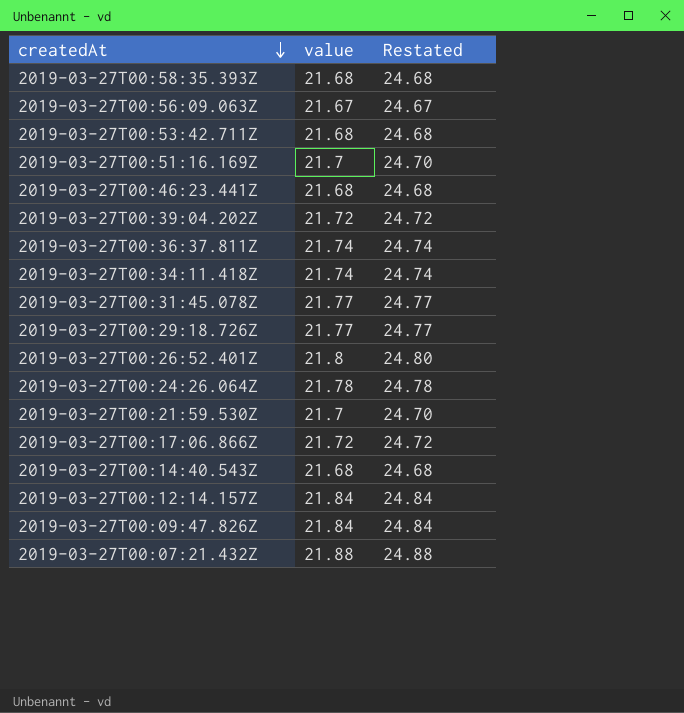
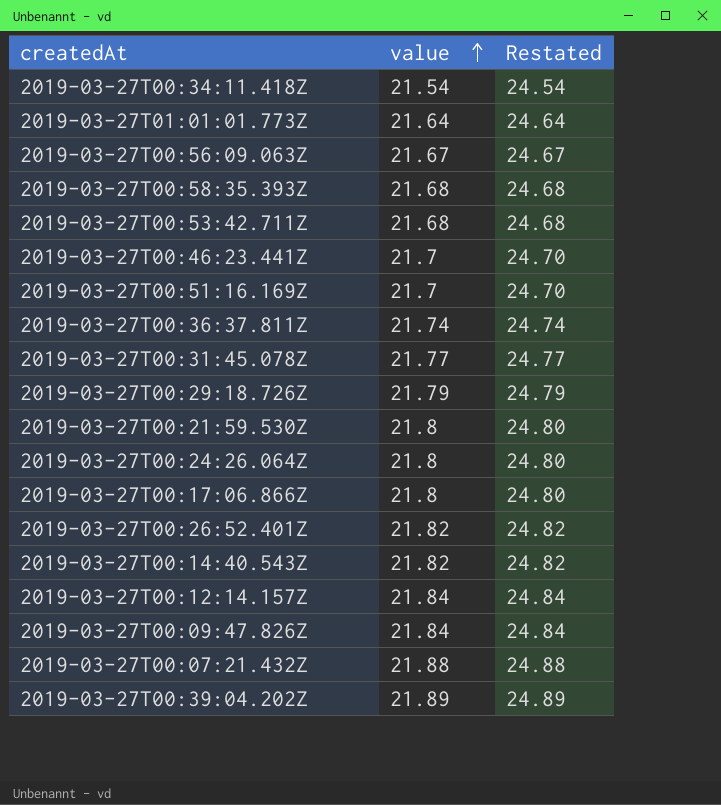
row order: createdAt descending -> value ascending
2019-03-27T00:34:11.418Z | value: 21.74 -> 21.54
2019-03-27T00:34:11.418Z | Restated: 24.74 -> 24.54
row 2019-03-27T01:01:01.773Z: none -> 21.64 | 24.64
2019-03-27T00:46:23.441Z | value: 21.68 -> 21.7
2019-03-27T00:46:23.441Z | Restated: 24.68 -> 24.70
2019-03-27T00:29:18.726Z | value: 21.77 -> 21.79
2019-03-27T00:29:18.726Z | Restated: 24.77 -> 24.79
2019-03-27T00:21:59.530Z | value: 21.7 -> 21.8
2019-03-27T00:21:59.530Z | Restated: 24.70 -> 24.80
2019-03-27T00:24:26.064Z | value: 21.78 -> 21.8
2019-03-27T00:24:26.064Z | Restated: 24.78 -> 24.80
2019-03-27T00:17:06.866Z | value: 21.72 -> 21.8
2019-03-27T00:17:06.866Z | Restated: 24.72 -> 24.80
2019-03-27T00:26:52.401Z | value: 21.8 -> 21.82
2019-03-27T00:26:52.401Z | Restated: 24.80 -> 24.82
2019-03-27T00:14:40.543Z | value: 21.68 -> 21.82
2019-03-27T00:14:40.543Z | Restated: 24.68 -> 24.82
2019-03-27T00:39:04.202Z | value: 21.72 -> 21.89
2019-03-27T00:39:04.202Z | Restated: 24.72 -> 24.89

